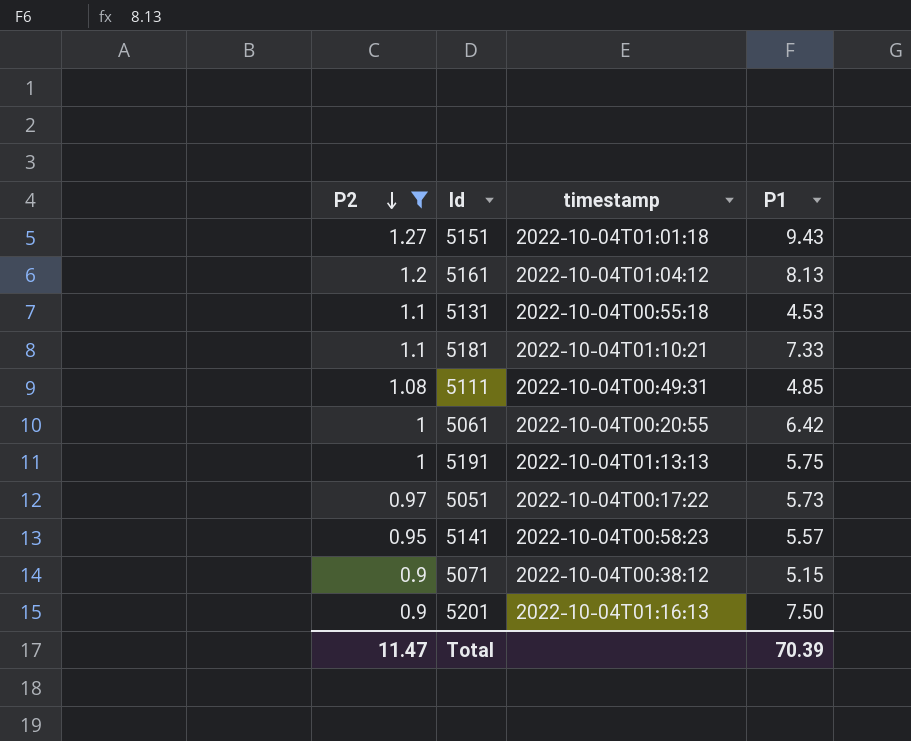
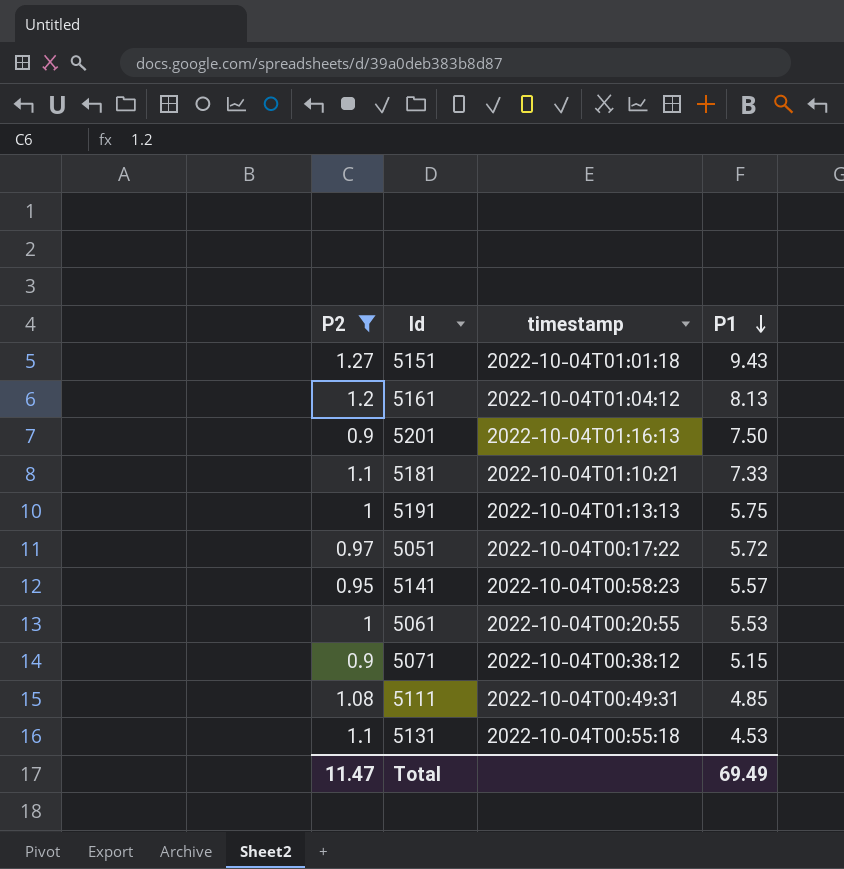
row order: P2 descending -> P1 descending
5051 | P1: 5.73 -> 5.72
5061 | P1: 6.42 -> 5.53
Total | P1: 70.39 -> 69.49

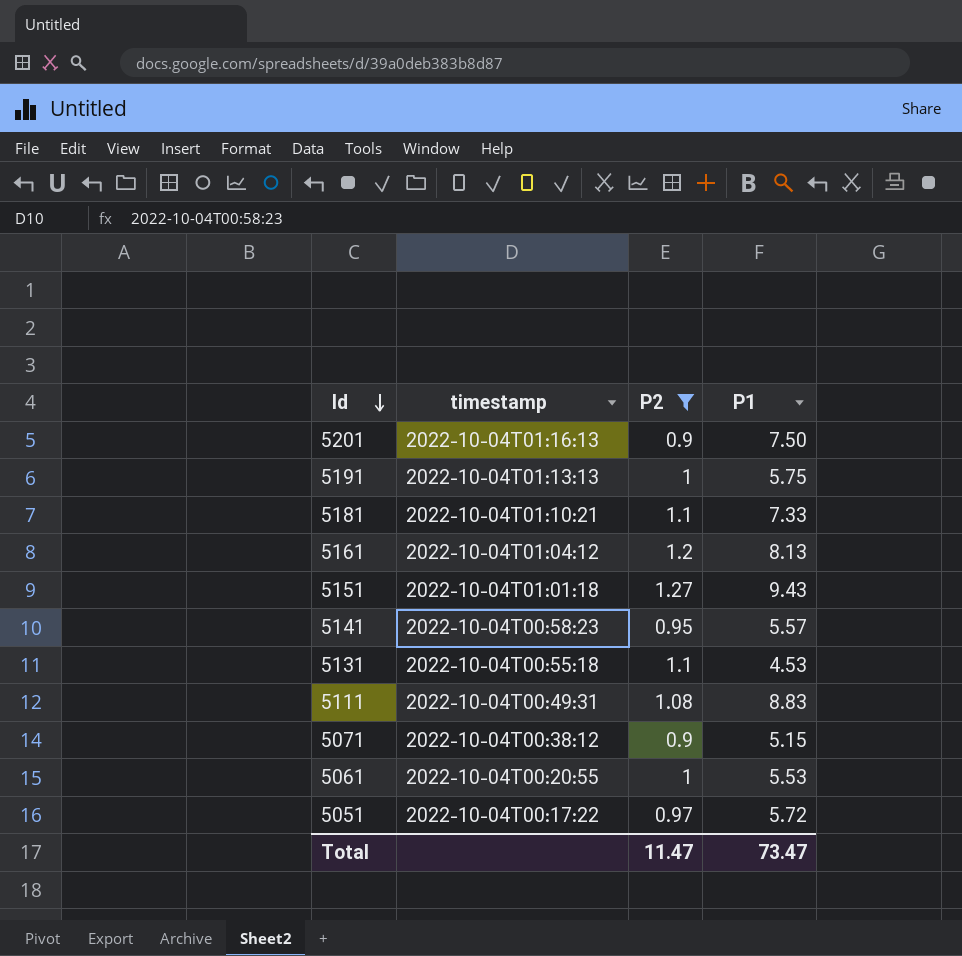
row order: P1 descending -> Id descending
column P2 | position: 1 -> 3
5111 | P1: 4.85 -> 8.83
Total | P1: 69.49 -> 73.47

